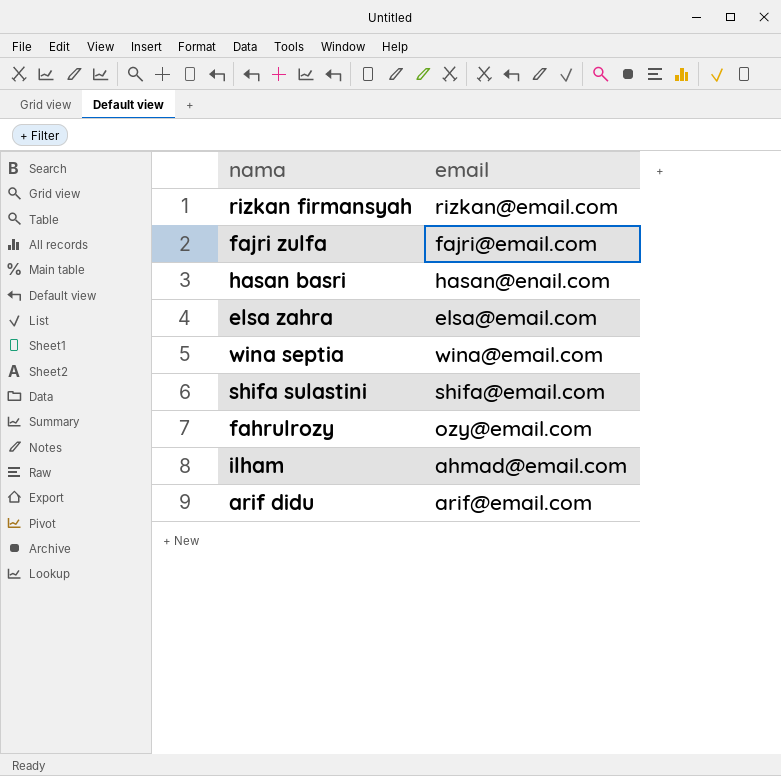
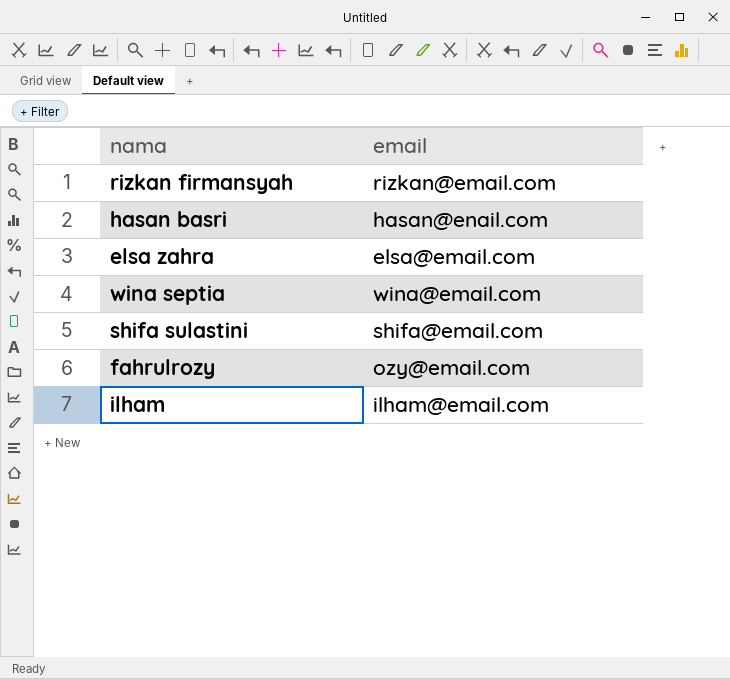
row fajri zulfa: fajri@email.com -> none
row arif didu: arif@email.com -> none
ilham | email: ahmad@email.com -> ilham@email.com

